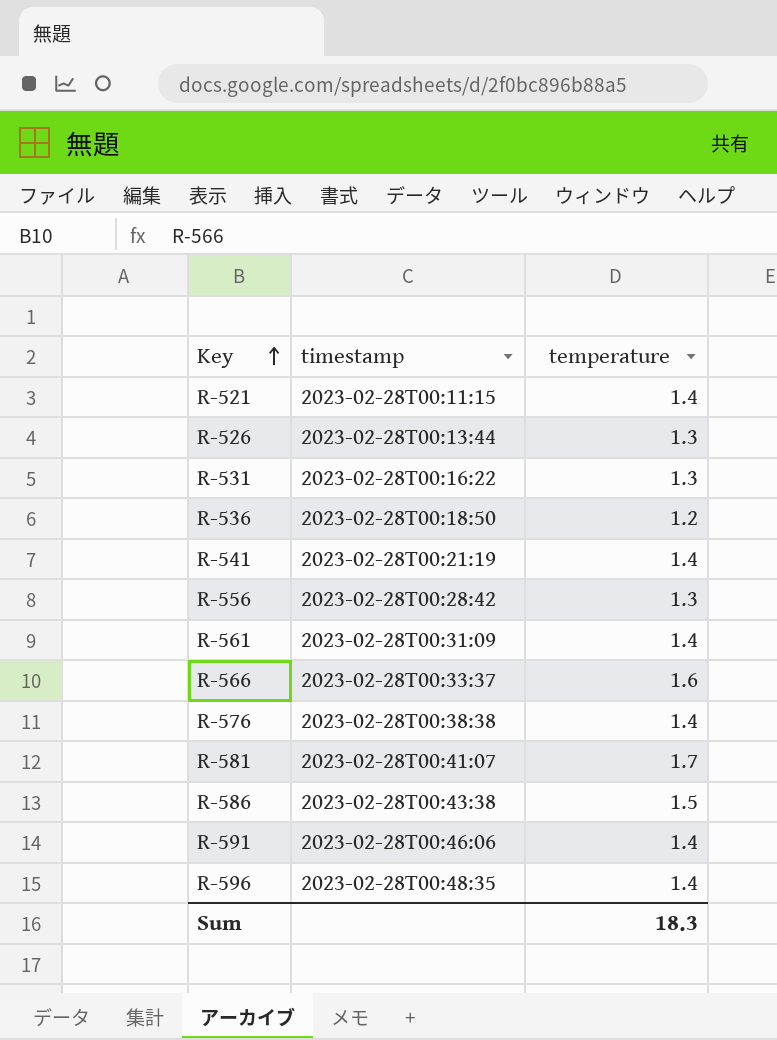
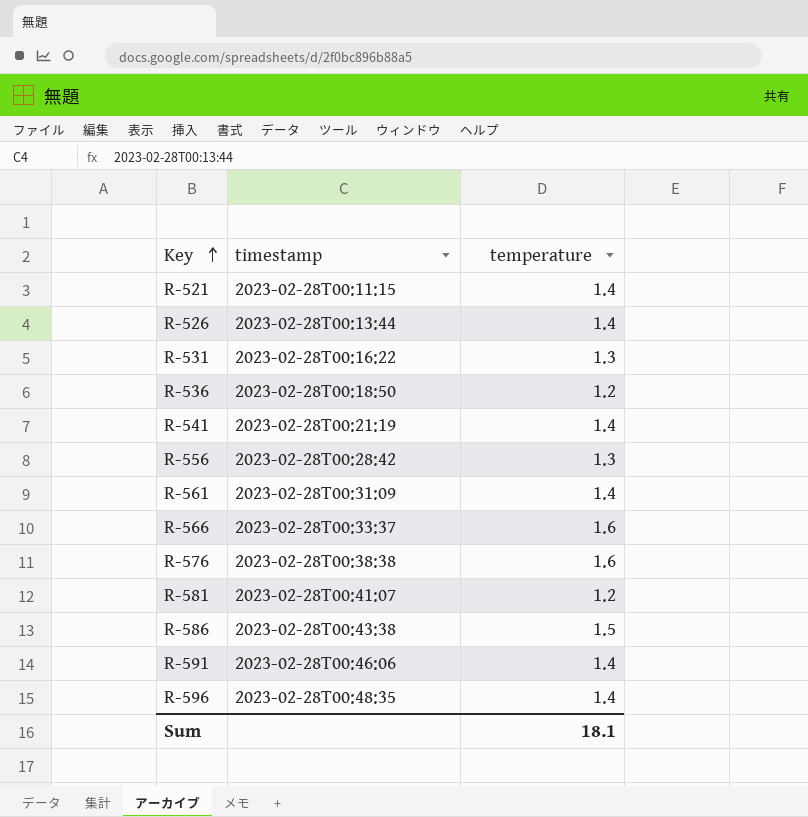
R-526 | temperature: 1.3 -> 1.4
R-576 | temperature: 1.4 -> 1.6
R-581 | temperature: 1.7 -> 1.2
Sum | temperature: 18.3 -> 18.1

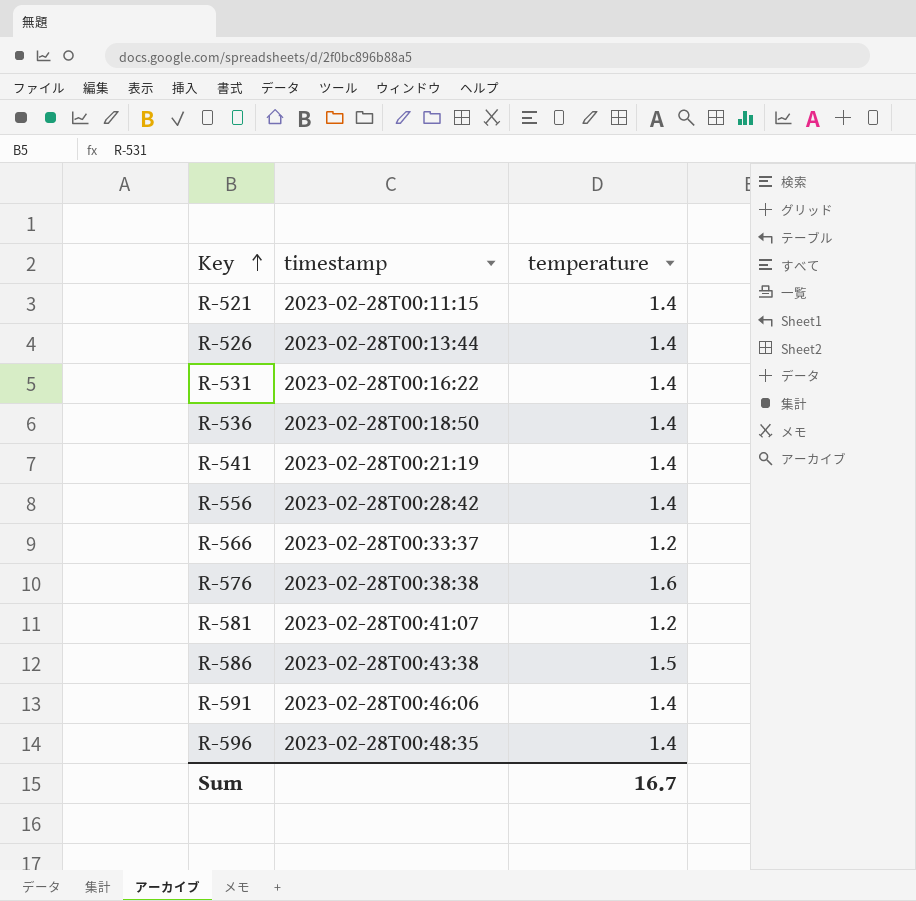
row R-561: 2023-02-28T00:31:09 | 1.4 -> none
R-531 | temperature: 1.3 -> 1.4
R-536 | temperature: 1.2 -> 1.4
R-556 | temperature: 1.3 -> 1.4
R-566 | temperature: 1.6 -> 1.2
Sum | temperature: 18.1 -> 16.7

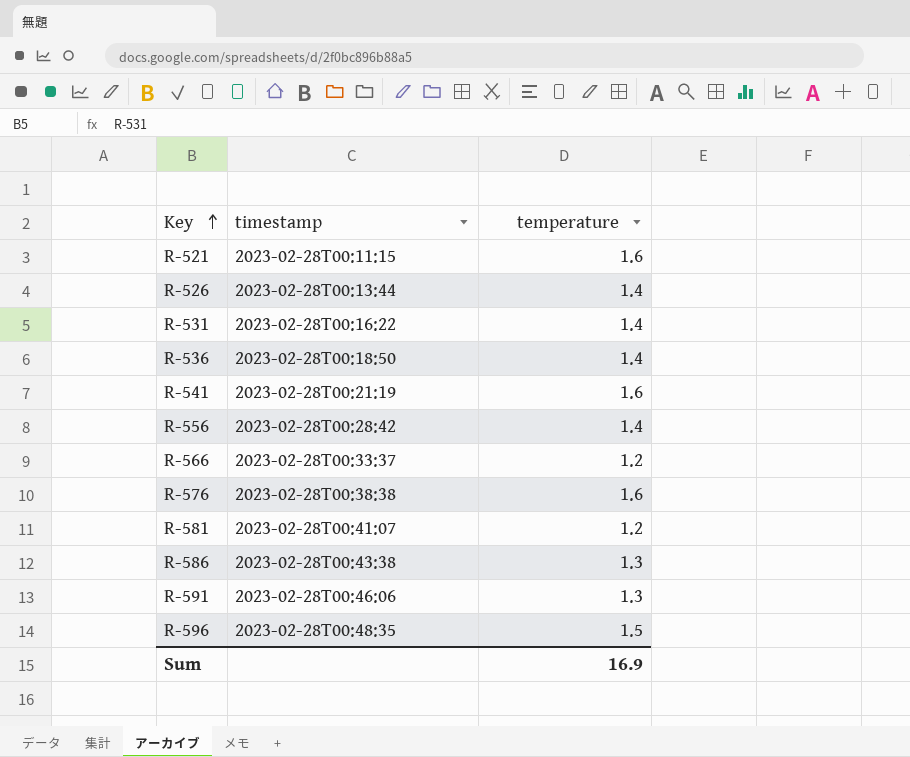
R-521 | temperature: 1.4 -> 1.6
R-541 | temperature: 1.4 -> 1.6
R-586 | temperature: 1.5 -> 1.3
R-591 | temperature: 1.4 -> 1.3
R-596 | temperature: 1.4 -> 1.5
Sum | temperature: 16.7 -> 16.9

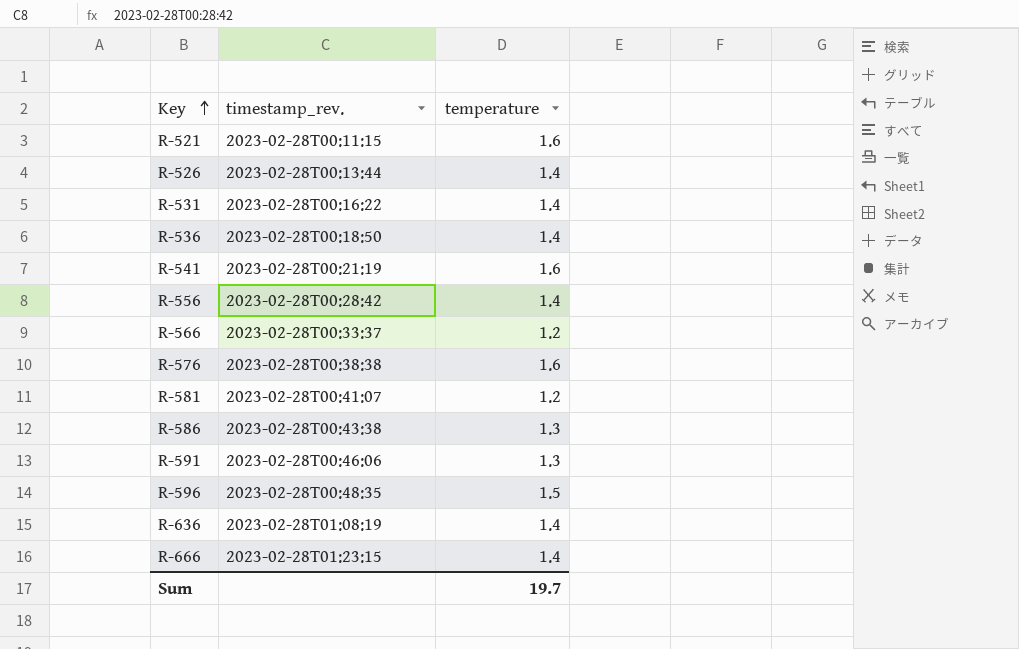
column name: timestamp -> timestamp_rev.
row R-636: none -> 2023-02-28T01:08:19 | 1.4
row R-666: none -> 2023-02-28T01:23:15 | 1.4
Sum | temperature: 16.9 -> 19.7

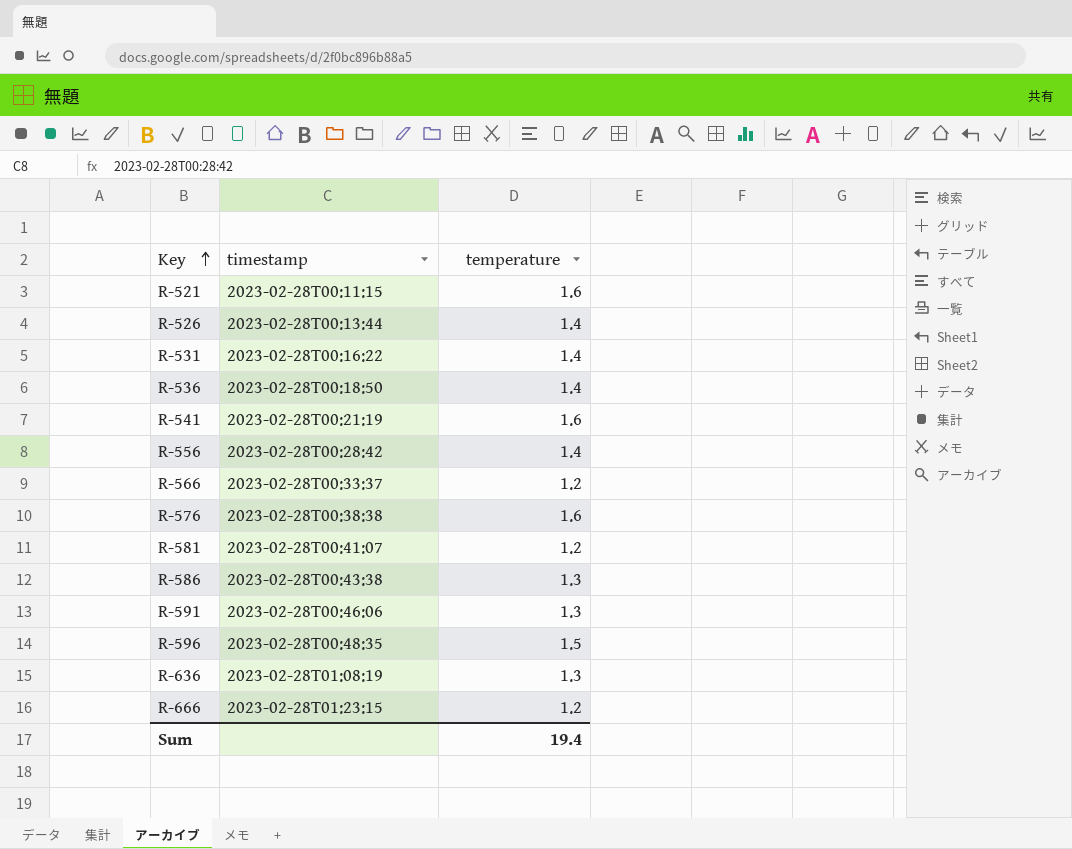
column name: timestamp_rev. -> timestamp
R-636 | temperature: 1.4 -> 1.3
R-666 | temperature: 1.4 -> 1.2
Sum | temperature: 19.7 -> 19.4

